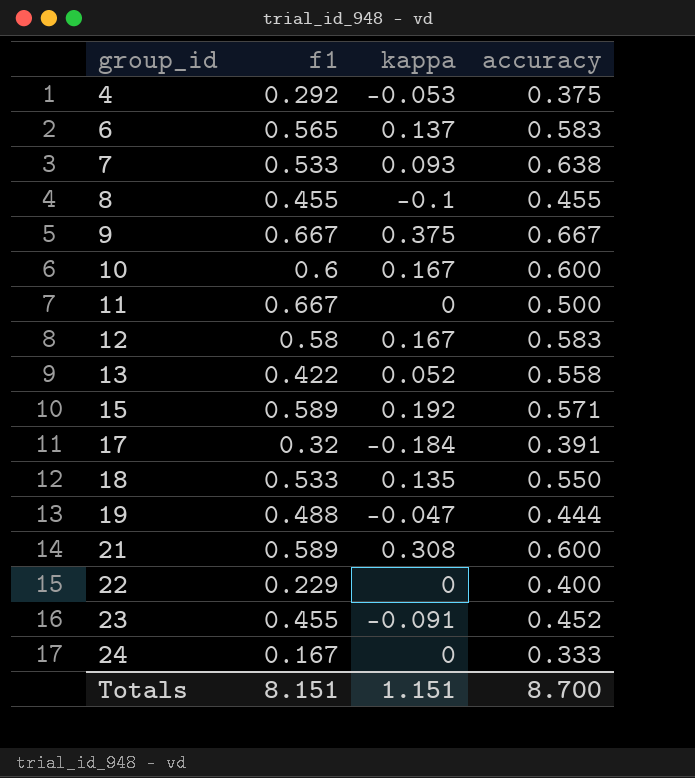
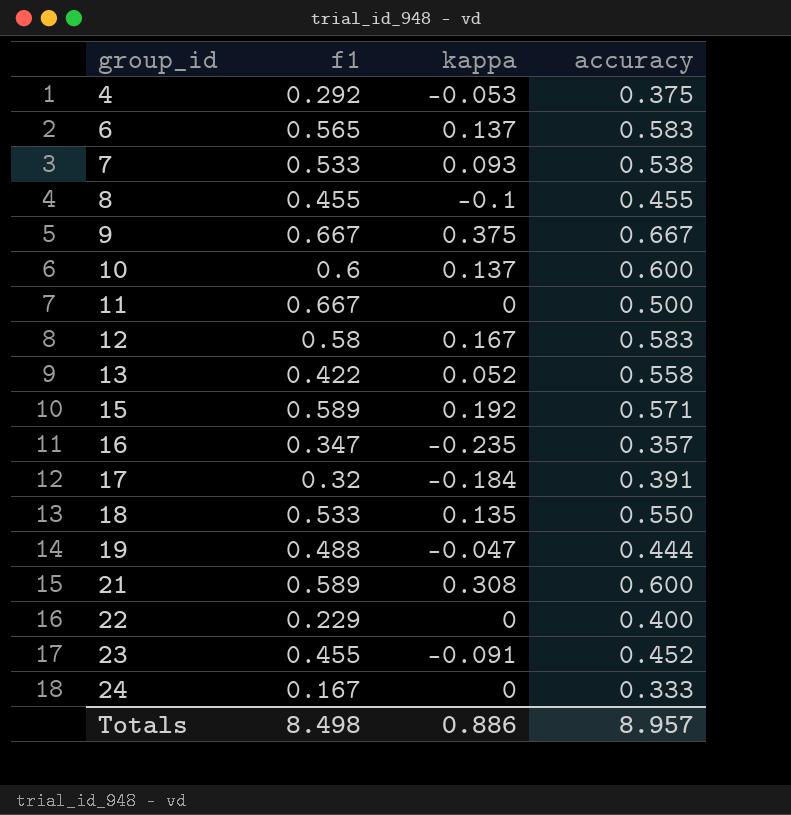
7 | accuracy: 0.638 -> 0.538
10 | kappa: 0.167 -> 0.137
row 16: none -> 0.347 | -0.235 | 0.357
Totals | f1: 8.151 -> 8.498
Totals | kappa: 1.151 -> 0.886
Totals | accuracy: 8.700 -> 8.957

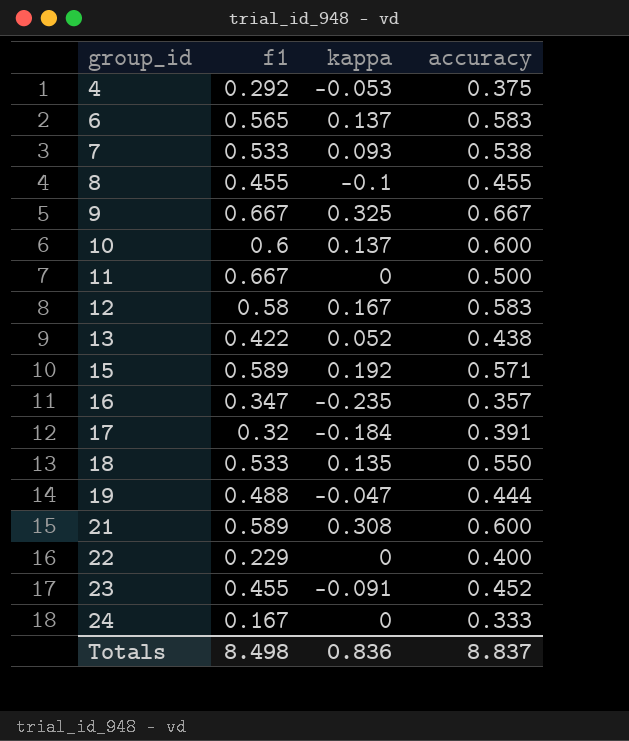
9 | kappa: 0.375 -> 0.325
13 | accuracy: 0.558 -> 0.438
Totals | kappa: 0.886 -> 0.836
Totals | accuracy: 8.957 -> 8.837

